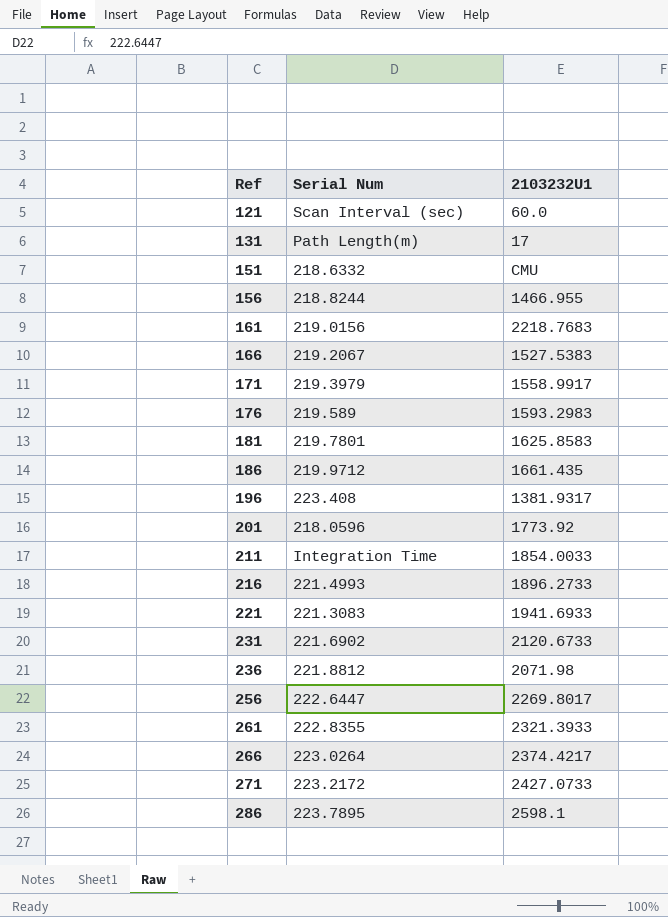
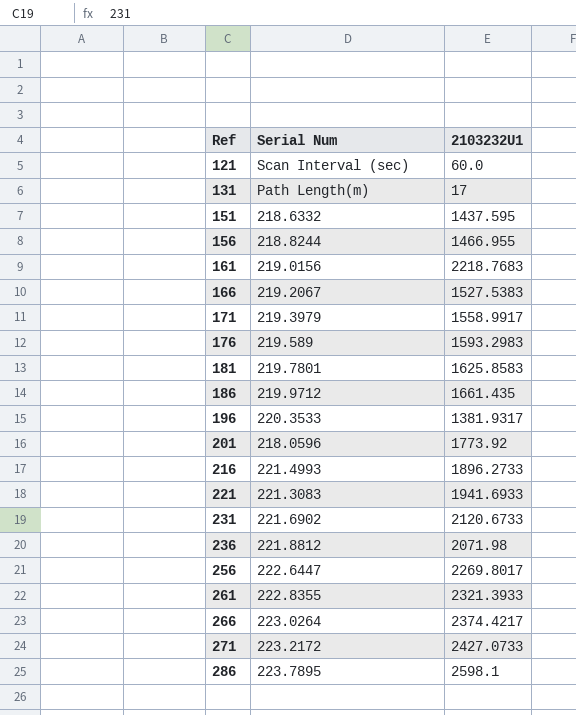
row 211: Integration Time | 1854.0033 -> none
151 | 2103232U1: CMU -> 1437.595
196 | Serial Num: 223.408 -> 220.3533

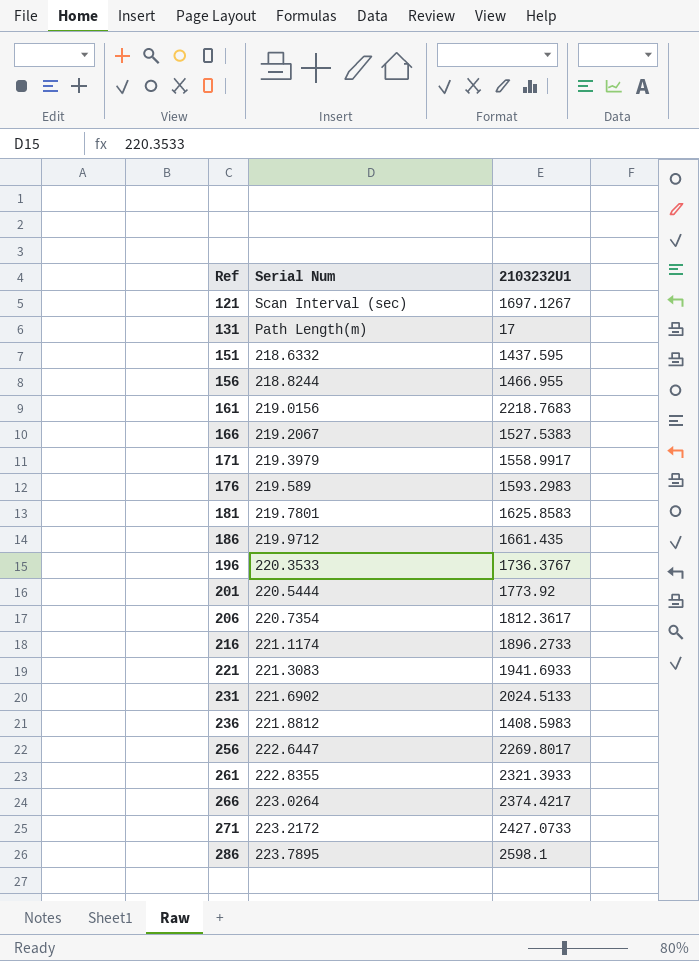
121 | 2103232U1: 60.0 -> 1697.1267
196 | 2103232U1: 1381.9317 -> 1736.3767
201 | Serial Num: 218.0596 -> 220.5444
row 206: none -> 220.7354 | 1812.3617
216 | Serial Num: 221.4993 -> 221.1174
231 | 2103232U1: 2120.6733 -> 2024.5133
236 | 2103232U1: 2071.98 -> 1408.5983

